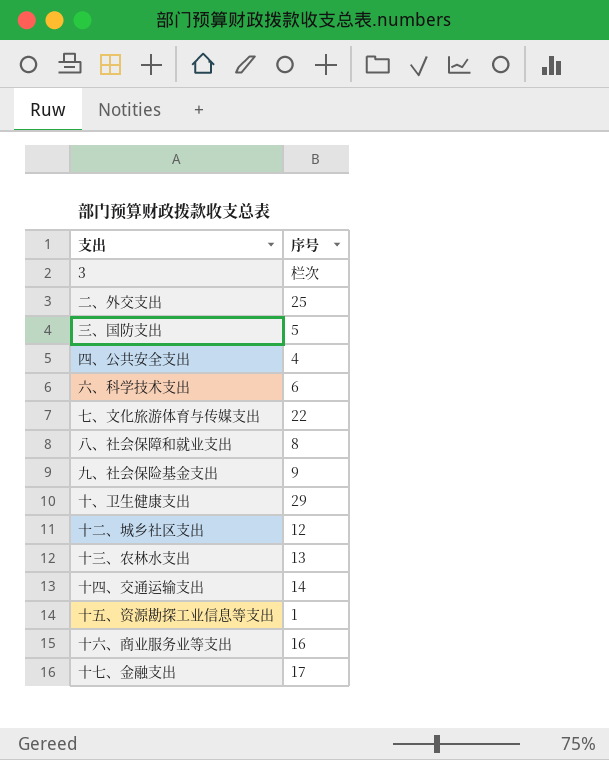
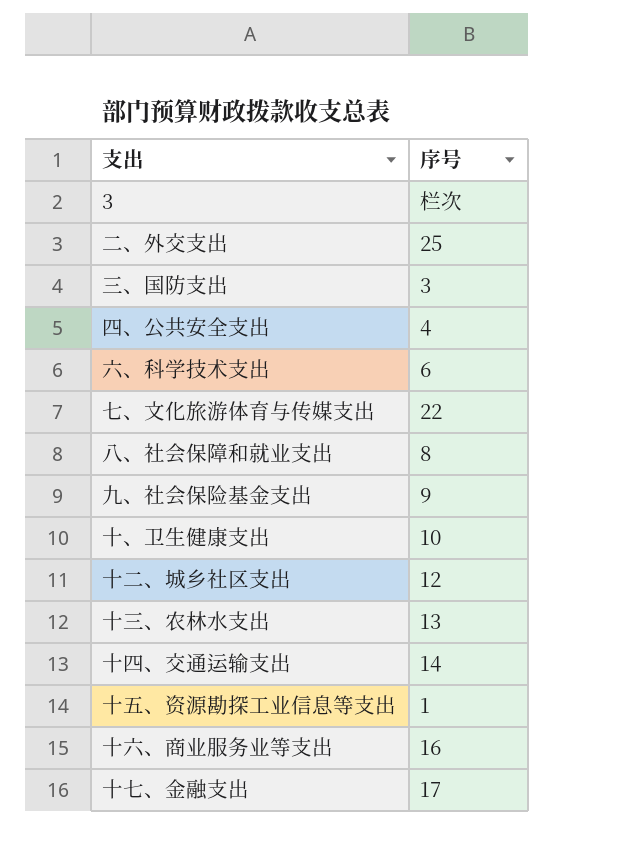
三、国防支出 | 序号: 5 -> 3
十、卫生健康支出 | 序号: 29 -> 10

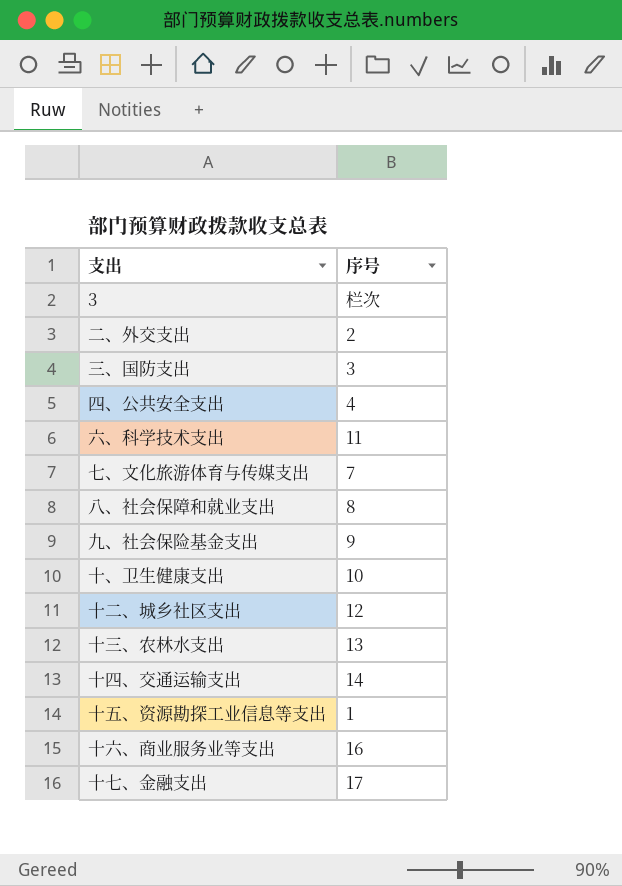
二、外交支出 | 序号: 25 -> 2
六、科学技术支出 | 序号: 6 -> 11
七、文化旅游体育与传媒支出 | 序号: 22 -> 7

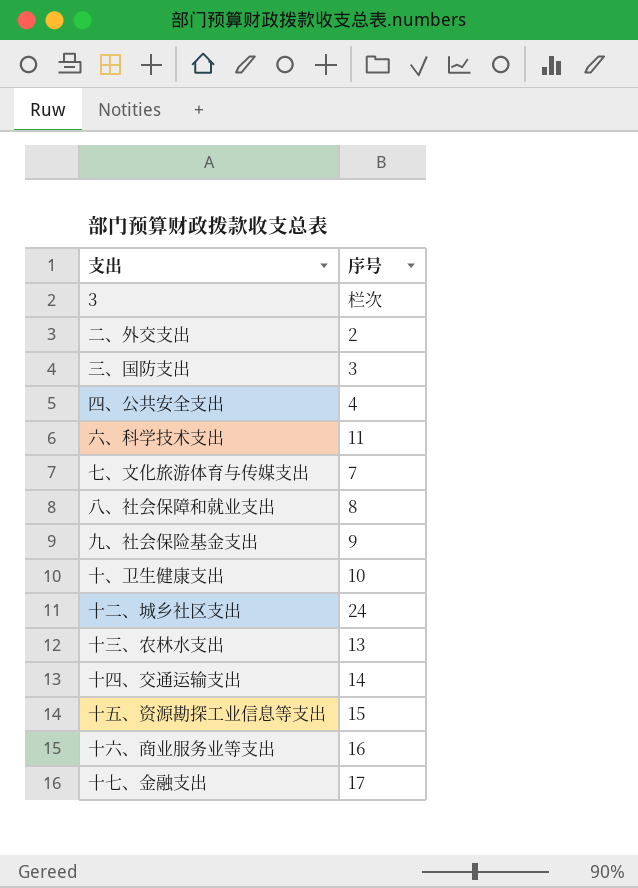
十二、城乡社区支出 | 序号: 12 -> 24
十五、资源勘探工业信息等支出 | 序号: 1 -> 15

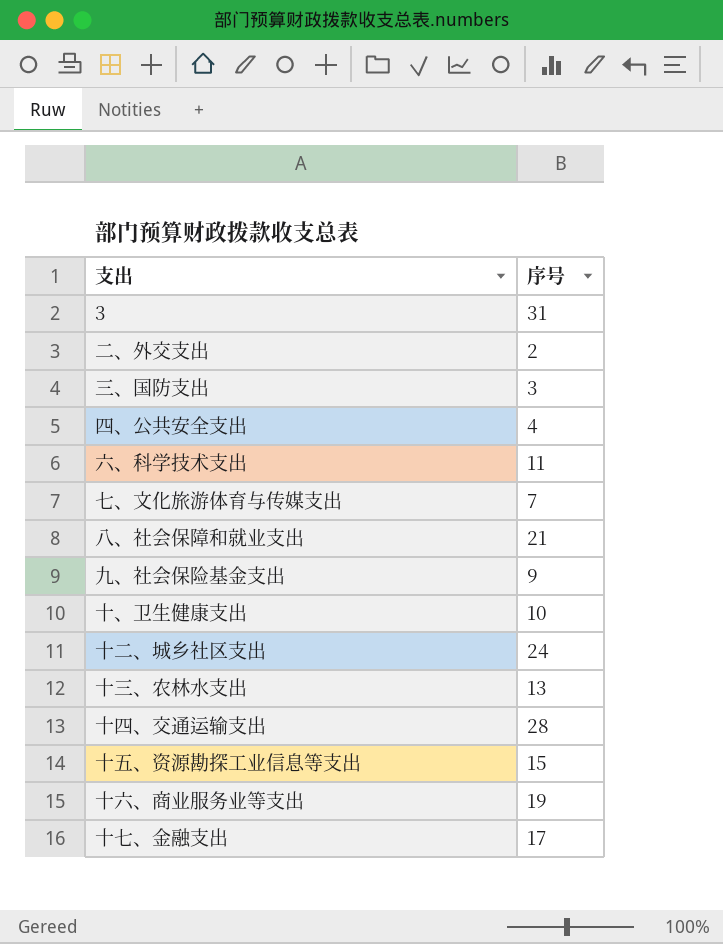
3 | 序号: 栏次 -> 31
八、社会保障和就业支出 | 序号: 8 -> 21
十四、交通运输支出 | 序号: 14 -> 28
十六、商业服务业等支出 | 序号: 16 -> 19

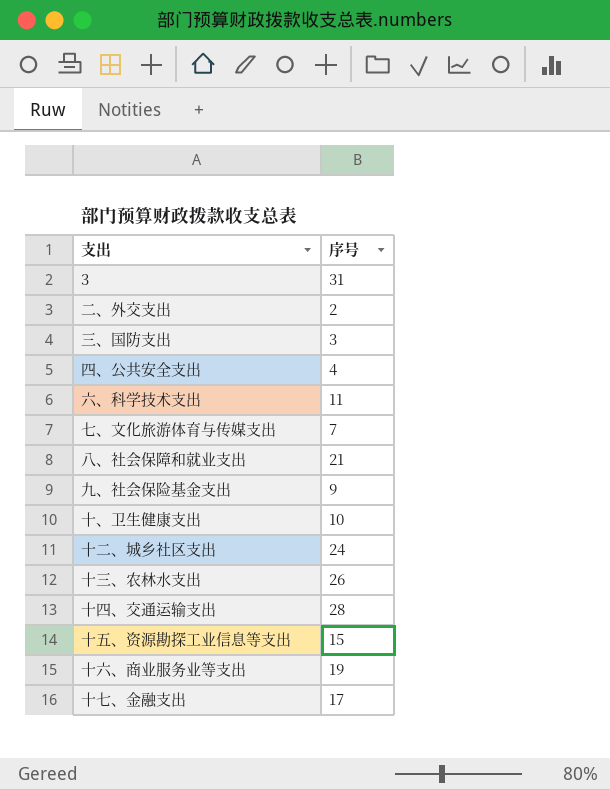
十三、农林水支出 | 序号: 13 -> 26

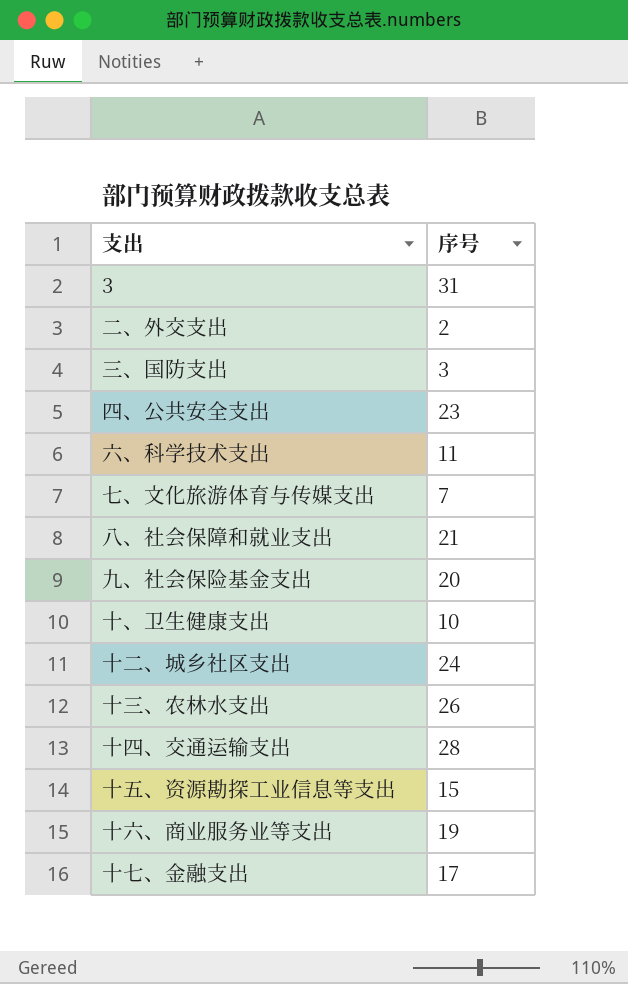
四、公共安全支出 | 序号: 4 -> 23
九、社会保险基金支出 | 序号: 9 -> 20

